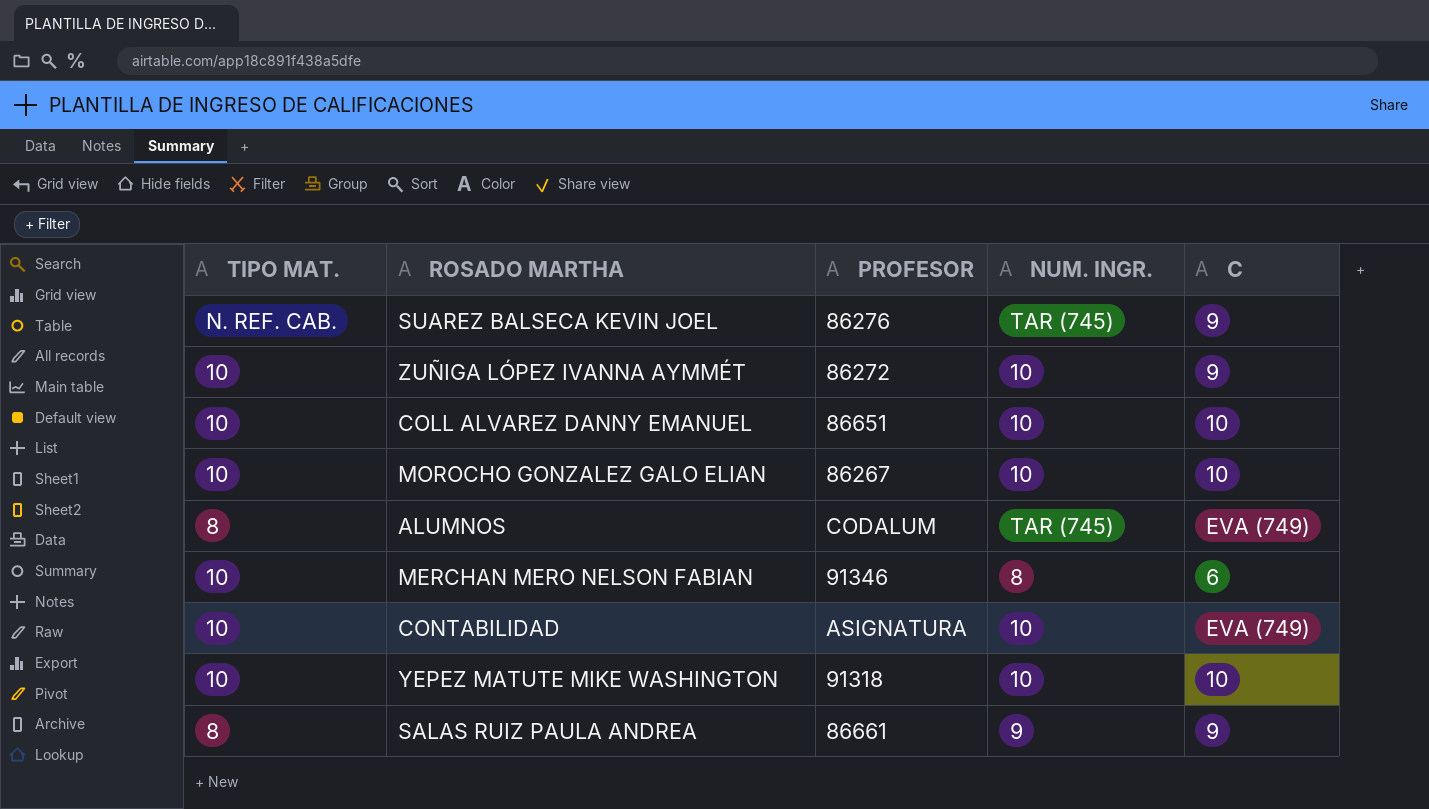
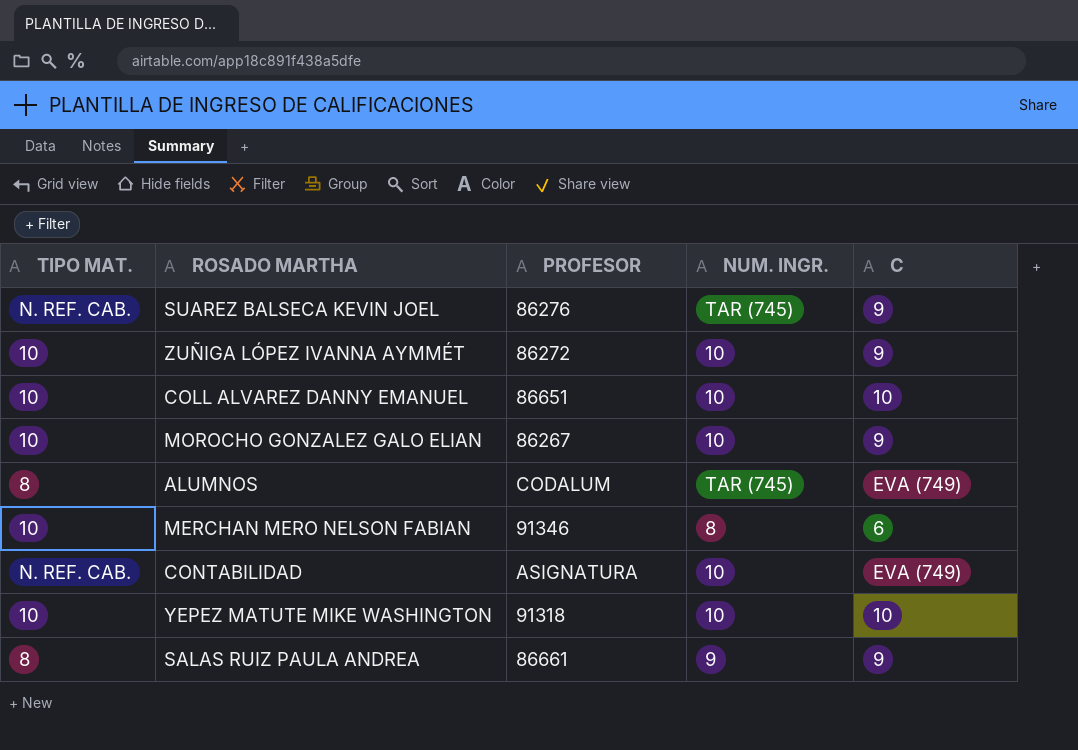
MOROCHO GONZALEZ GALO ELIAN | C: 10 -> 9
CONTABILIDAD | TIPO MAT.: 10 -> N. REF. CAB.

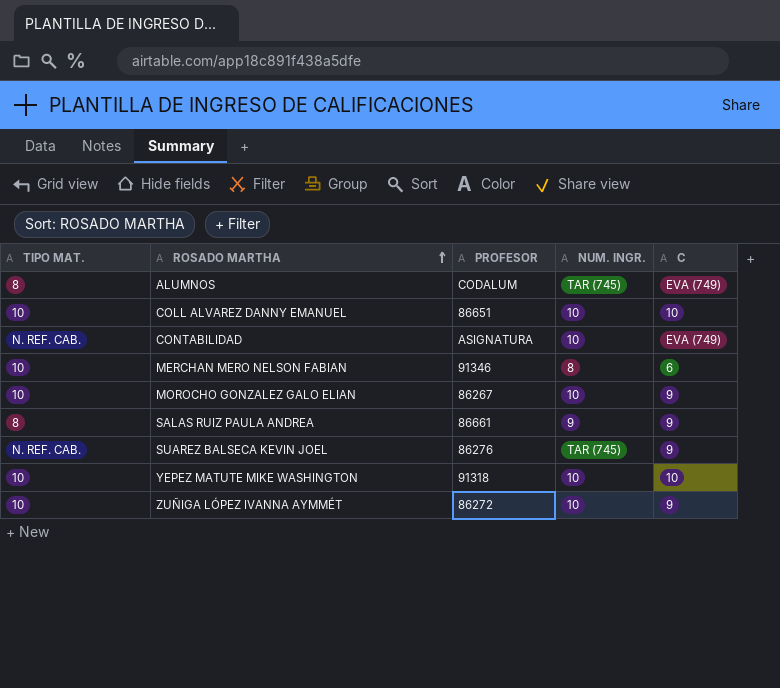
row order: none -> ROSADO MARTHA ascending

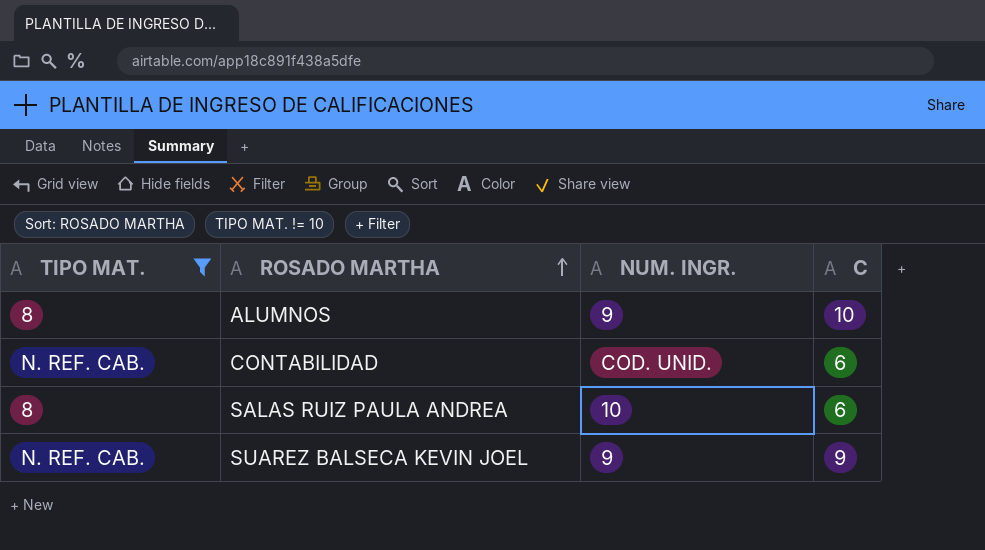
filter: none -> TIPO MAT. != 10
column PROFESOR | position: 3 -> none
ALUMNOS | NUM. INGR.: TAR (745) -> 9
ALUMNOS | C: EVA (749) -> 10
CONTABILIDAD | NUM. INGR.: 10 -> COD. UNID.
CONTABILIDAD | C: EVA (749) -> 6
SALAS RUIZ PAULA ANDREA | NUM. INGR.: 9 -> 10
SALAS RUIZ PAULA ANDREA | C: 9 -> 6
SUAREZ BALSECA KEVIN JOEL | NUM. INGR.: TAR (745) -> 9

